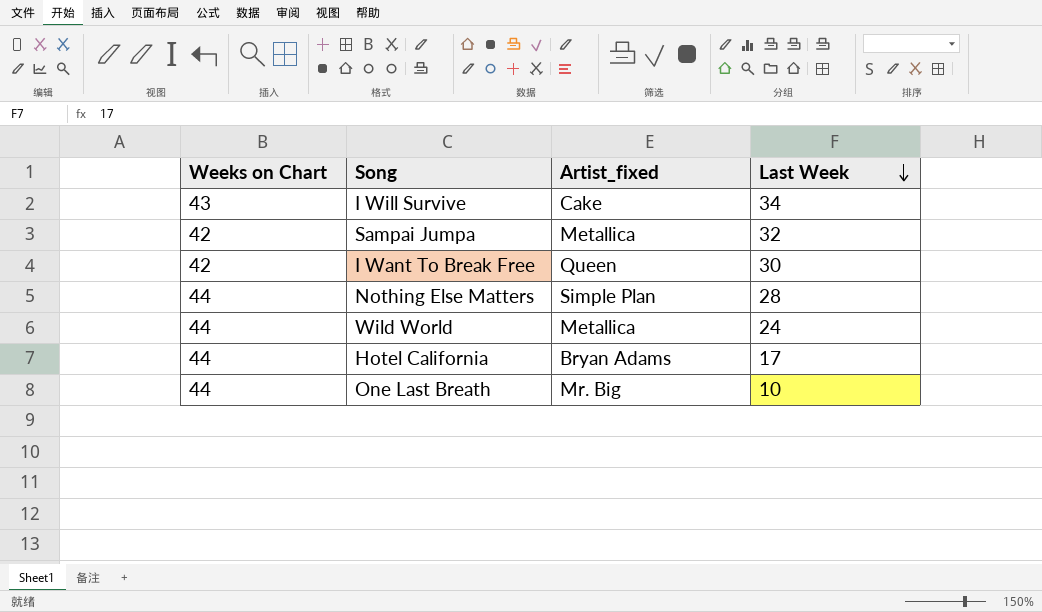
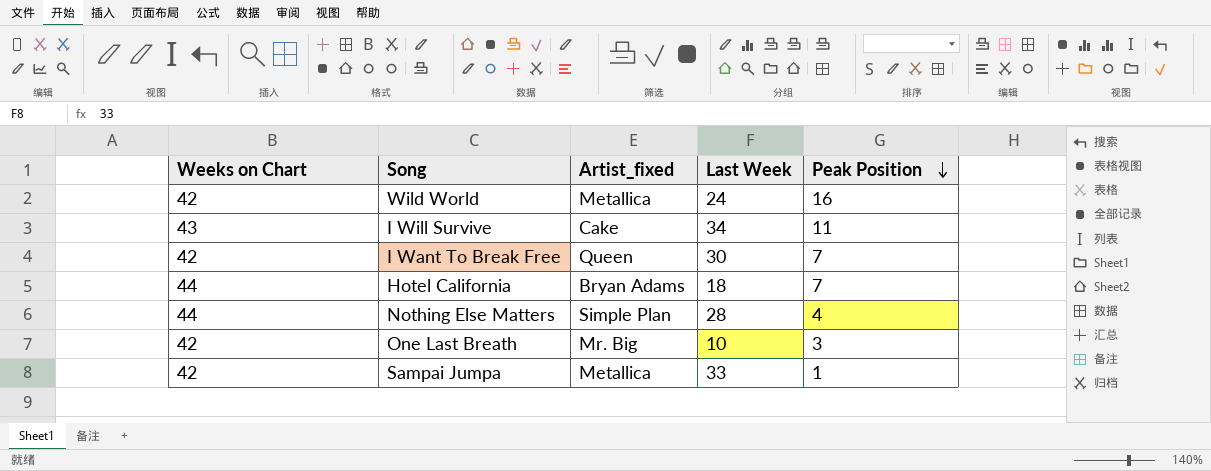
row order: Last Week descending -> Peak Position descending
column Peak Position | position: none -> 5
Wild World | Weeks on Chart: 44 -> 42
Hotel California | Last Week: 17 -> 18
One Last Breath | Weeks on Chart: 44 -> 42
Sampai Jumpa | Last Week: 32 -> 33

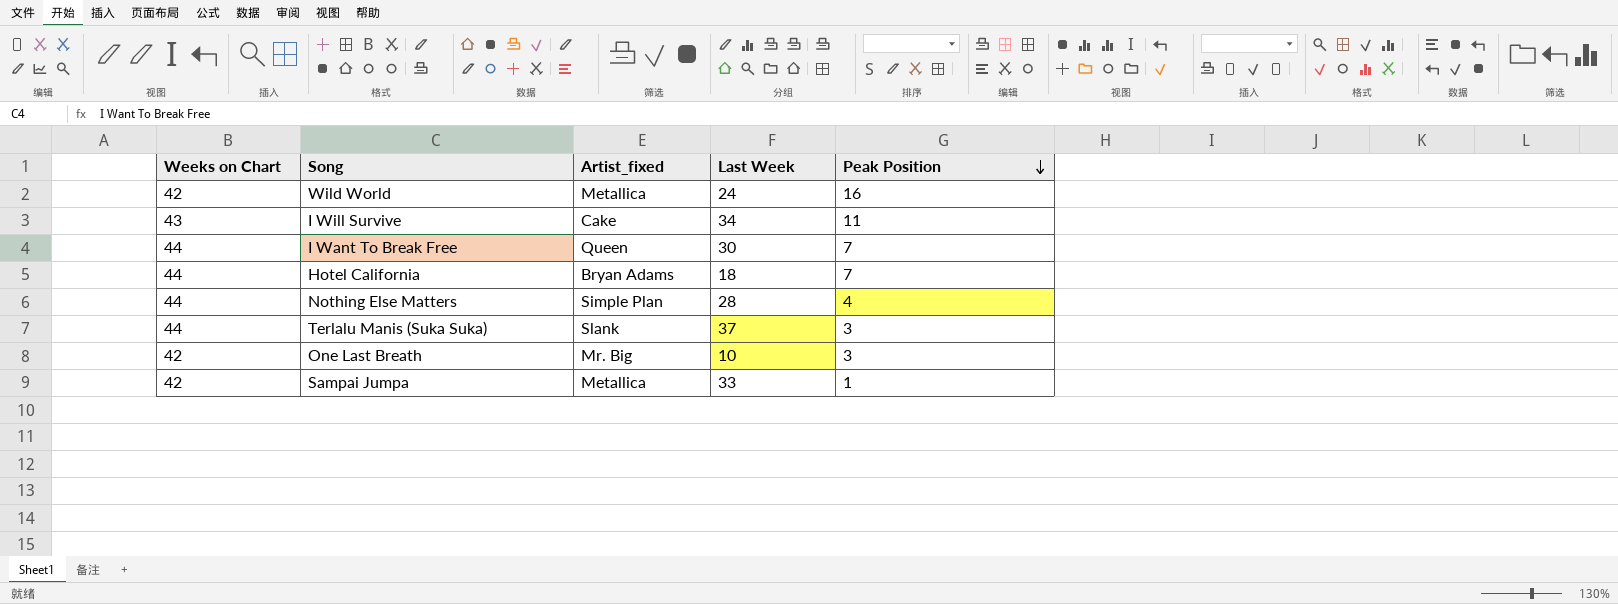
I Want To Break Free | Weeks on Chart: 42 -> 44
row Terlalu Manis (Suka Suka): none -> 44 | Slank | 37 | 3

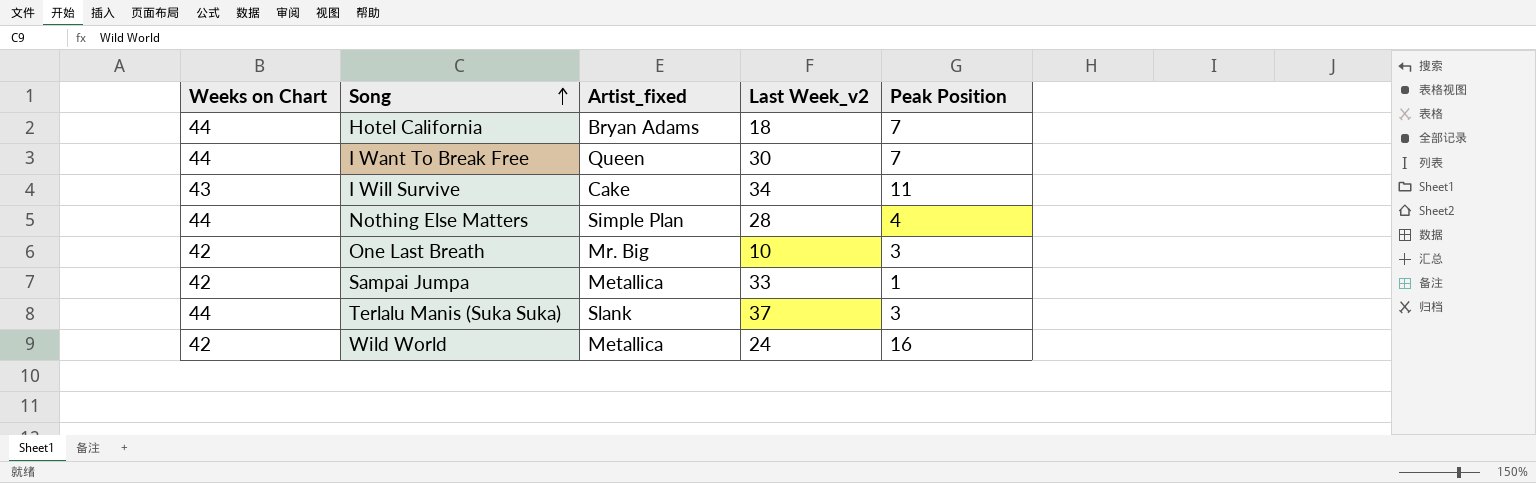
row order: Peak Position descending -> Song ascending
column name: Last Week -> Last Week_v2

